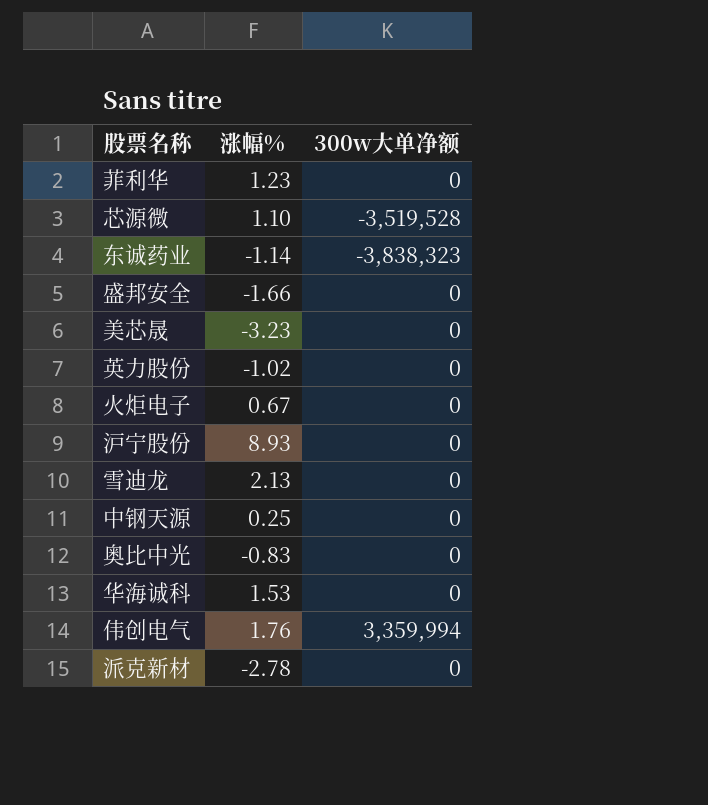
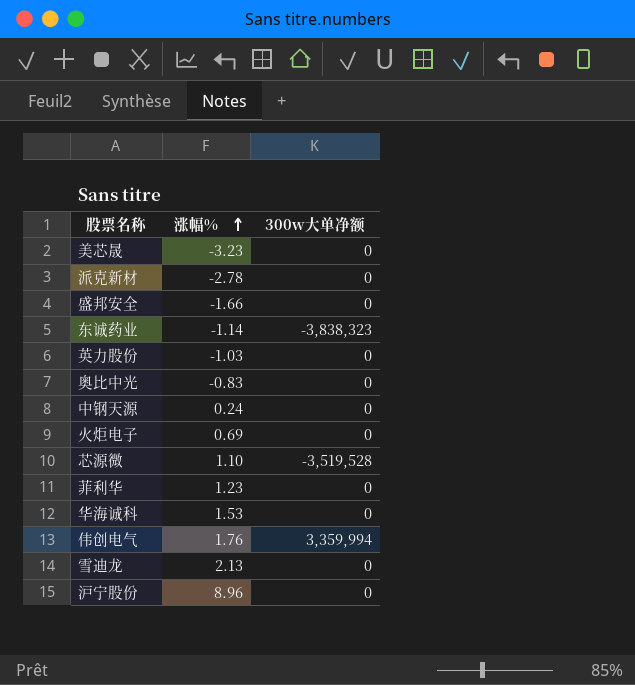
row order: none -> 涨幅% ascending
英力股份 | 涨幅%: -1.02 -> -1.03
中钢天源 | 涨幅%: 0.25 -> 0.24
火炬电子 | 涨幅%: 0.67 -> 0.69
沪宁股份 | 涨幅%: 8.93 -> 8.96

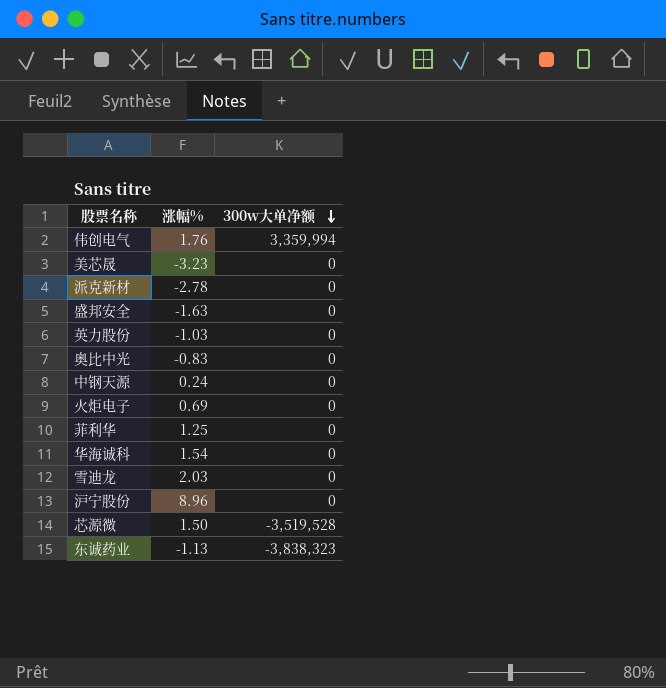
row order: 涨幅% ascending -> 300w大单净额 descending
盛邦安全 | 涨幅%: -1.66 -> -1.63
菲利华 | 涨幅%: 1.23 -> 1.25
华海诚科 | 涨幅%: 1.53 -> 1.54
雪迪龙 | 涨幅%: 2.13 -> 2.03
芯源微 | 涨幅%: 1.10 -> 1.50
东诚药业 | 涨幅%: -1.14 -> -1.13

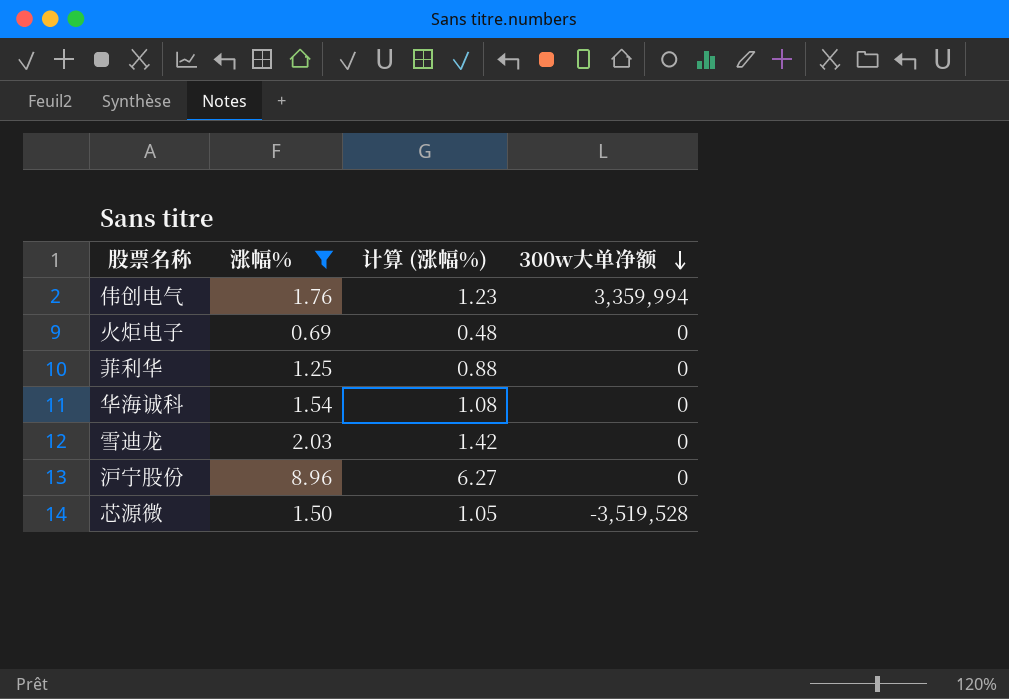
filter: none -> 涨幅% >= 0.69
column 计算 (涨幅%) | formula: none -> [涨幅%] * 0.7

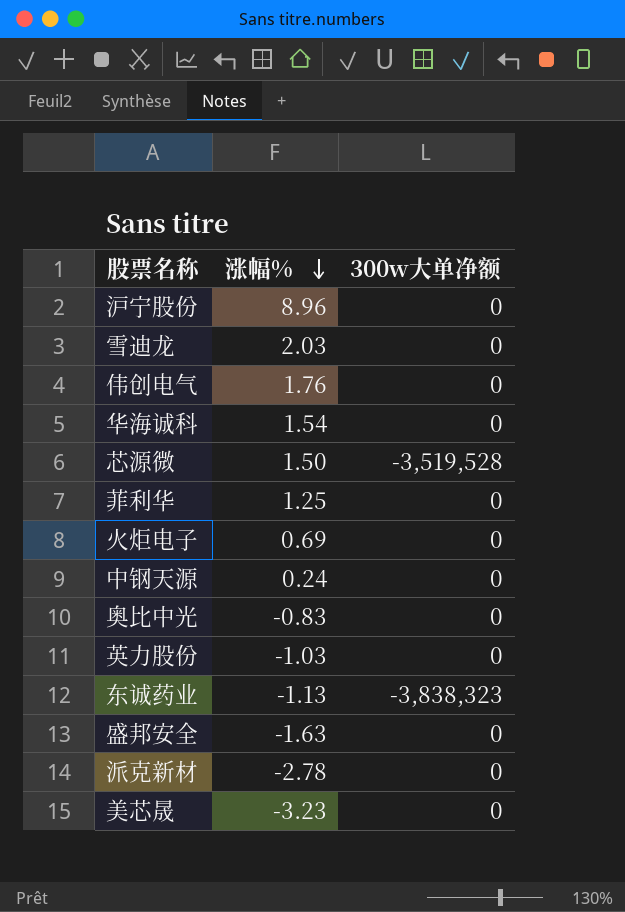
filter: 涨幅% >= 0.69 -> none
row order: 300w大单净额 descending -> 涨幅% descending
column 计算 (涨幅%) | formula: [涨幅%] * 0.7 -> none
伟创电气 | 300w大单净额: 3,359,994 -> 0

